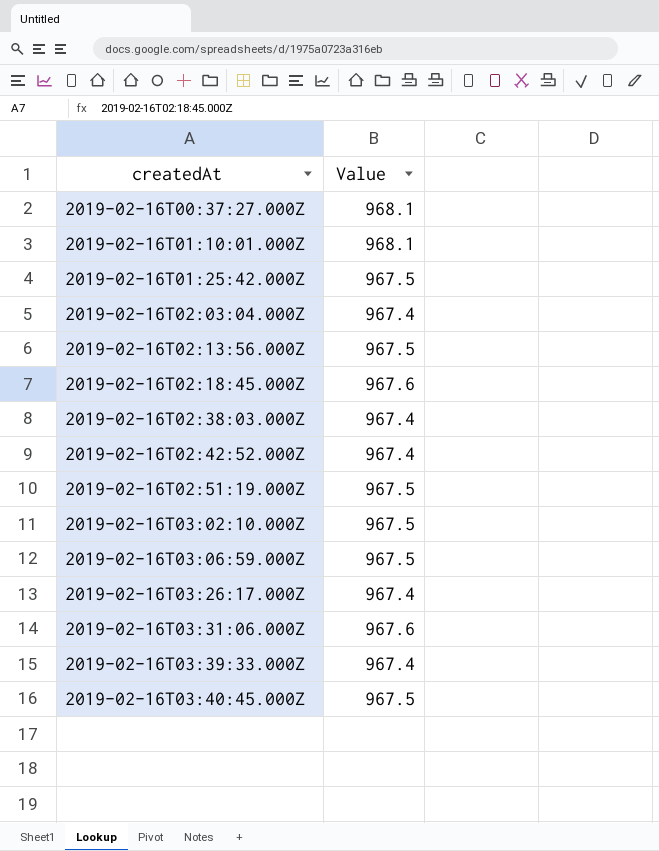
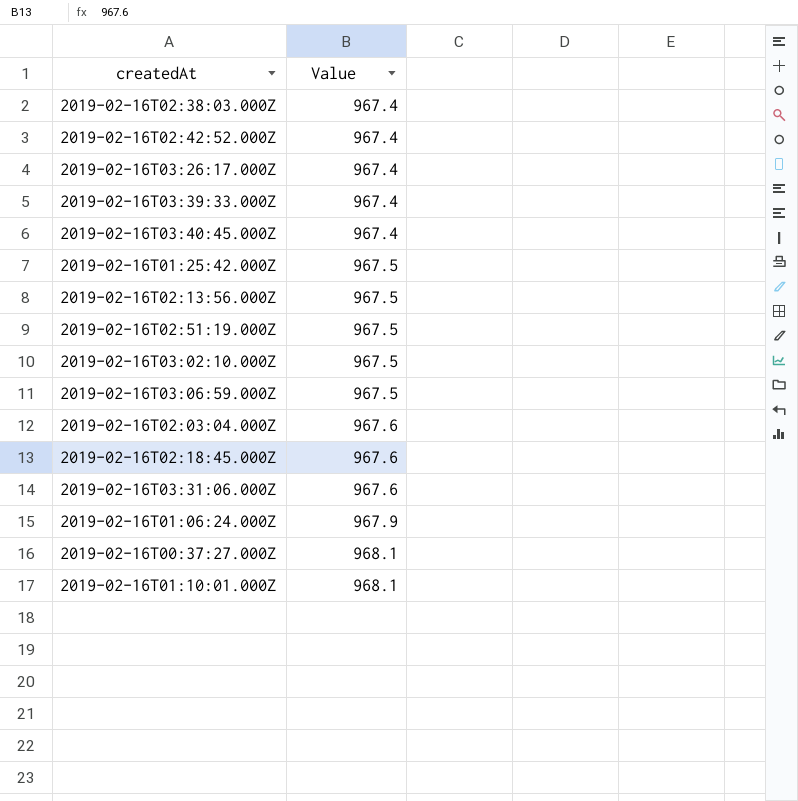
row order: createdAt ascending -> Value ascending
2019-02-16T03:40:45.000Z | Value: 967.5 -> 967.4
2019-02-16T02:03:04.000Z | Value: 967.4 -> 967.6
row 2019-02-16T01:06:24.000Z: none -> 967.9

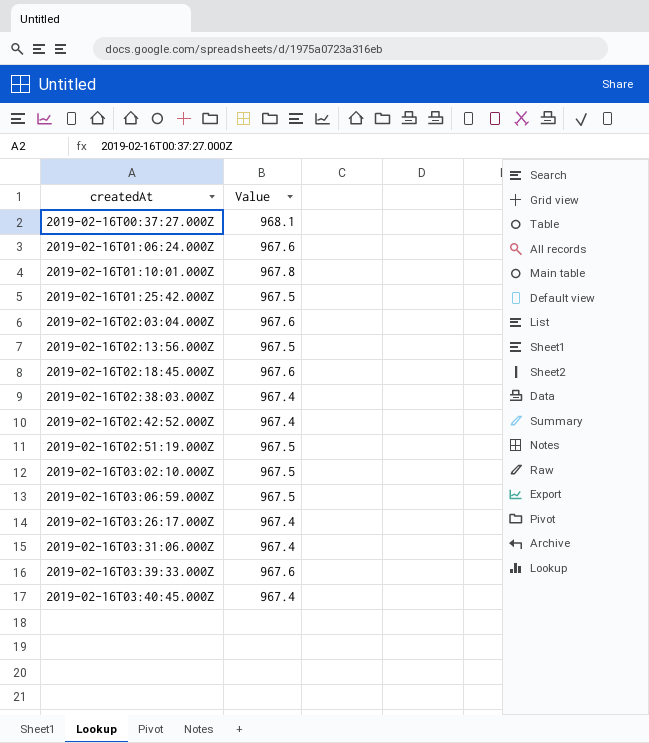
row order: Value ascending -> createdAt ascending
2019-02-16T01:06:24.000Z | Value: 967.9 -> 967.6
2019-02-16T01:10:01.000Z | Value: 968.1 -> 967.8
2019-02-16T03:31:06.000Z | Value: 967.6 -> 967.4
2019-02-16T03:39:33.000Z | Value: 967.4 -> 967.6

